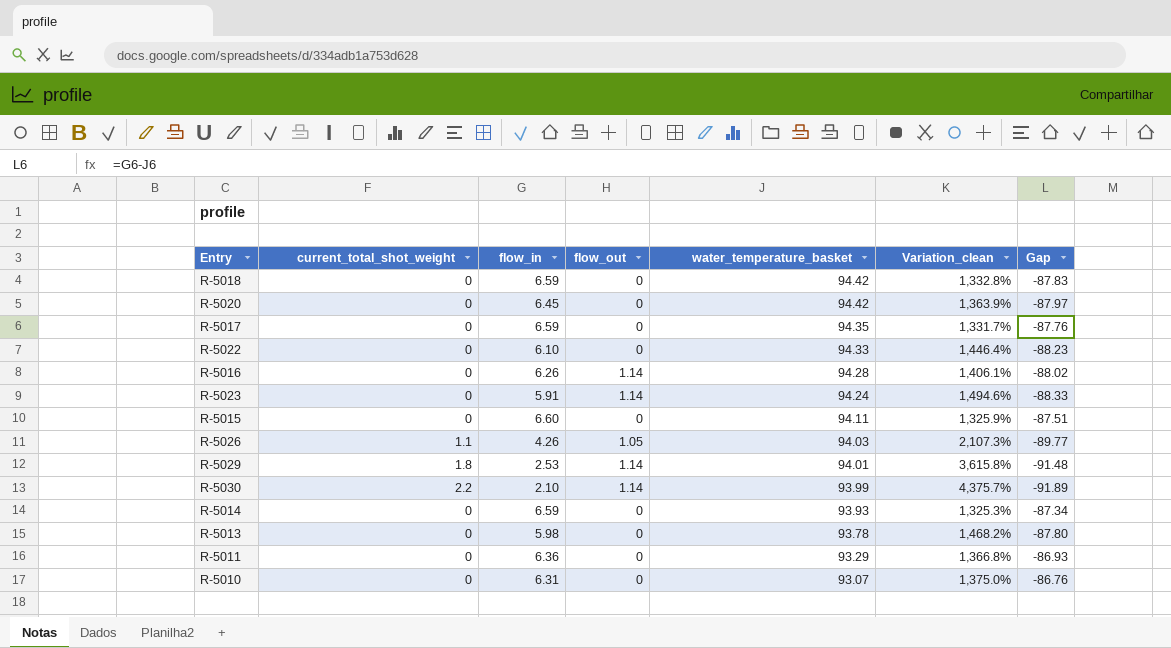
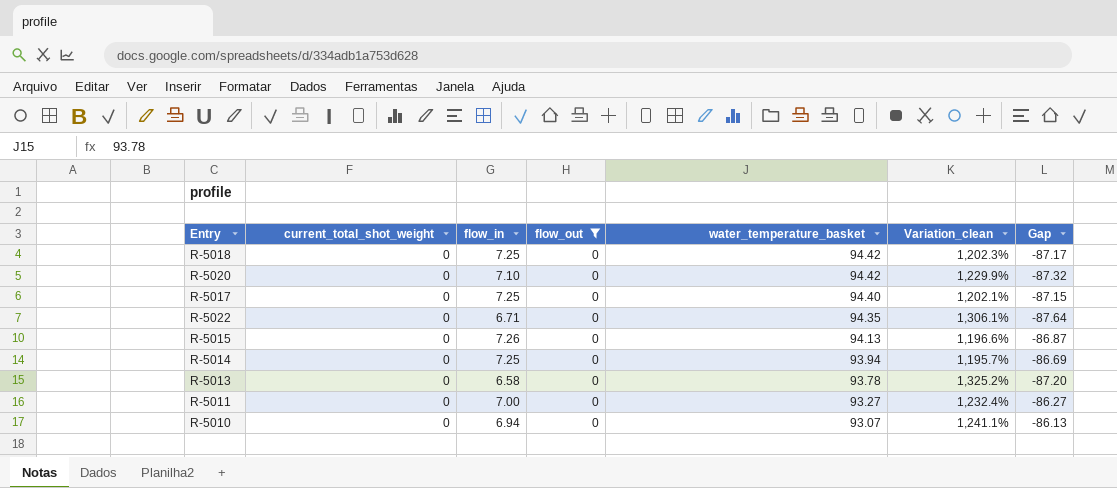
filter: none -> flow_out = 0
R-5018 | flow_in: 6.59 -> 7.25
R-5018 | Variation_clean: 1,332.8% -> 1,202.3%
R-5018 | Gap: -87.83 -> -87.17
R-5020 | flow_in: 6.45 -> 7.10
R-5020 | Variation_clean: 1,363.9% -> 1,229.9%
R-5020 | Gap: -87.97 -> -87.32
R-5017 | flow_in: 6.59 -> 7.25
R-5017 | water_temperature_basket: 94.35 -> 94.40
R-5017 | Variation_clean: 1,331.7% -> 1,202.1%
R-5017 | Gap: -87.76 -> -87.15
R-5022 | flow_in: 6.10 -> 6.71
R-5022 | water_temperature_basket: 94.33 -> 94.35
R-5022 | Variation_clean: 1,446.4% -> 1,306.1%
R-5022 | Gap: -88.23 -> -87.64
R-5015 | flow_in: 6.60 -> 7.26
R-5015 | water_temperature_basket: 94.11 -> 94.13
R-5015 | Variation_clean: 1,325.9% -> 1,196.6%
R-5015 | Gap: -87.51 -> -86.87
R-5014 | flow_in: 6.59 -> 7.25
R-5014 | water_temperature_basket: 93.93 -> 93.94
R-5014 | Variation_clean: 1,325.3% -> 1,195.7%
R-5014 | Gap: -87.34 -> -86.69
R-5013 | flow_in: 5.98 -> 6.58
R-5013 | Variation_clean: 1,468.2% -> 1,325.2%
R-5013 | Gap: -87.80 -> -87.20
R-5011 | flow_in: 6.36 -> 7.00
R-5011 | water_temperature_basket: 93.29 -> 93.27
R-5011 | Variation_clean: 1,366.8% -> 1,232.4%
R-5011 | Gap: -86.93 -> -86.27
R-5010 | flow_in: 6.31 -> 6.94
R-5010 | Variation_clean: 1,375.0% -> 1,241.1%
R-5010 | Gap: -86.76 -> -86.13

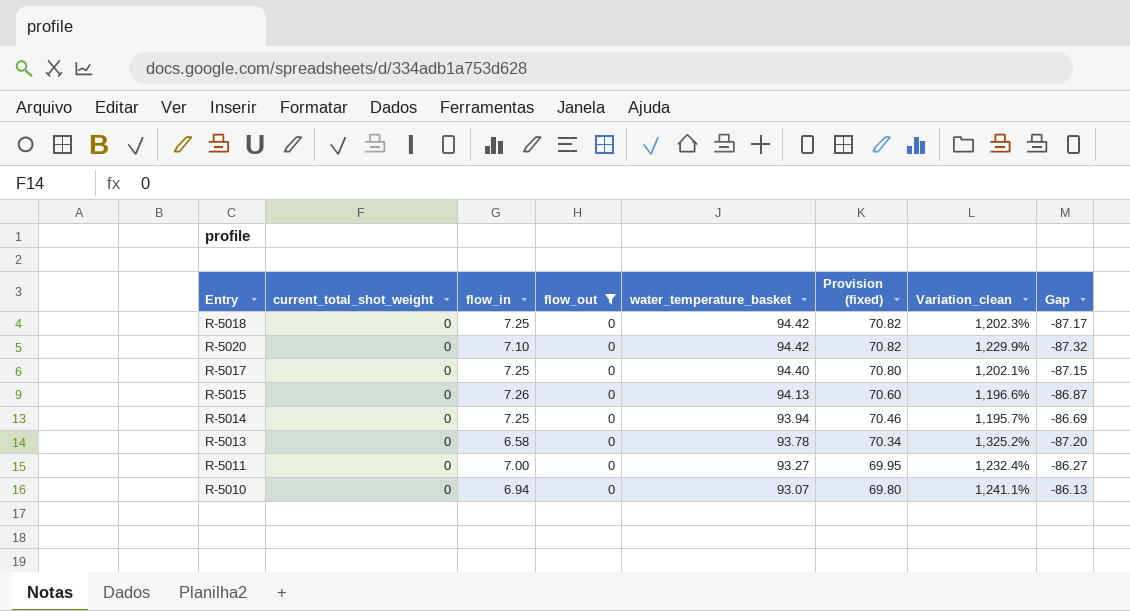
column Provision (fixed) | formula: none -> [water_temperature_basket] * 0.75
row R-5022: 0 | 6.71 | 0 | 94.35 | 1,306.1% | -87.64 -> none

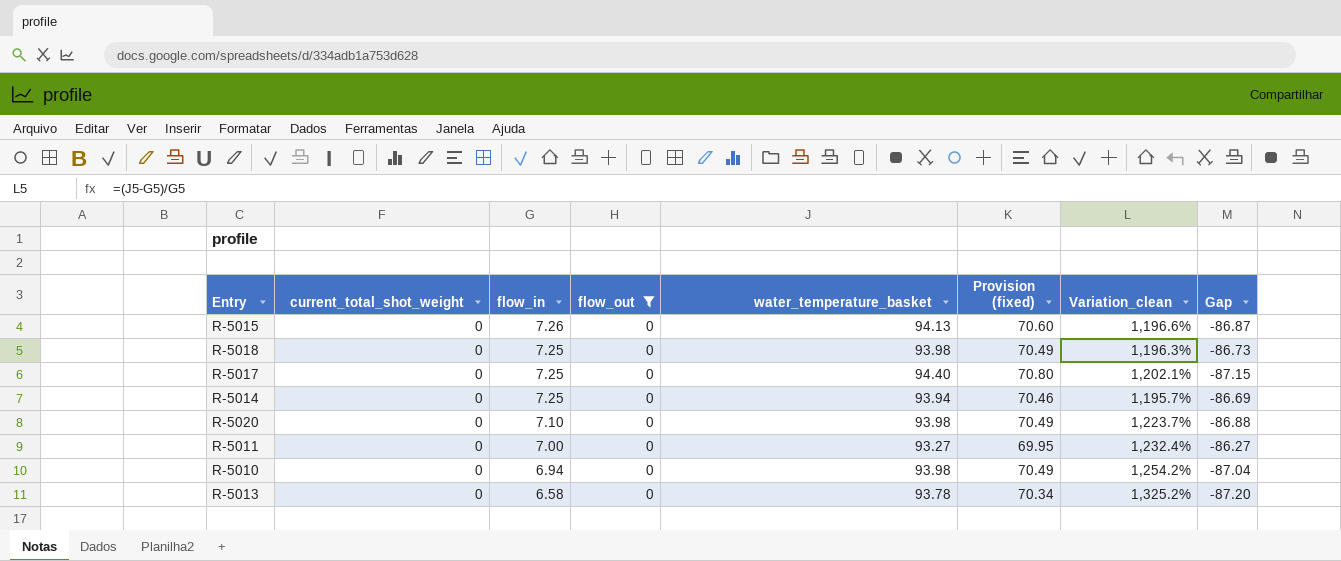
row order: water_temperature_basket descending -> flow_in descending
R-5018 | water_temperature_basket: 94.42 -> 93.98
R-5018 | Provision (fixed): 70.82 -> 70.49
R-5018 | Variation_clean: 1,202.3% -> 1,196.3%
R-5018 | Gap: -87.17 -> -86.73
R-5020 | water_temperature_basket: 94.42 -> 93.98
R-5020 | Provision (fixed): 70.82 -> 70.49
R-5020 | Variation_clean: 1,229.9% -> 1,223.7%
R-5020 | Gap: -87.32 -> -86.88
R-5010 | water_temperature_basket: 93.07 -> 93.98
R-5010 | Provision (fixed): 69.80 -> 70.49
R-5010 | Variation_clean: 1,241.1% -> 1,254.2%
R-5010 | Gap: -86.13 -> -87.04

